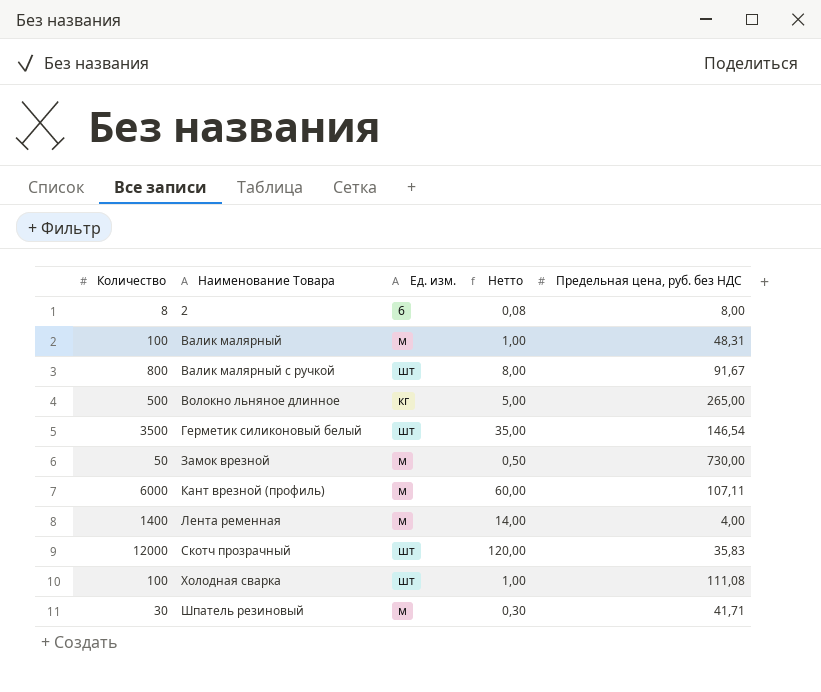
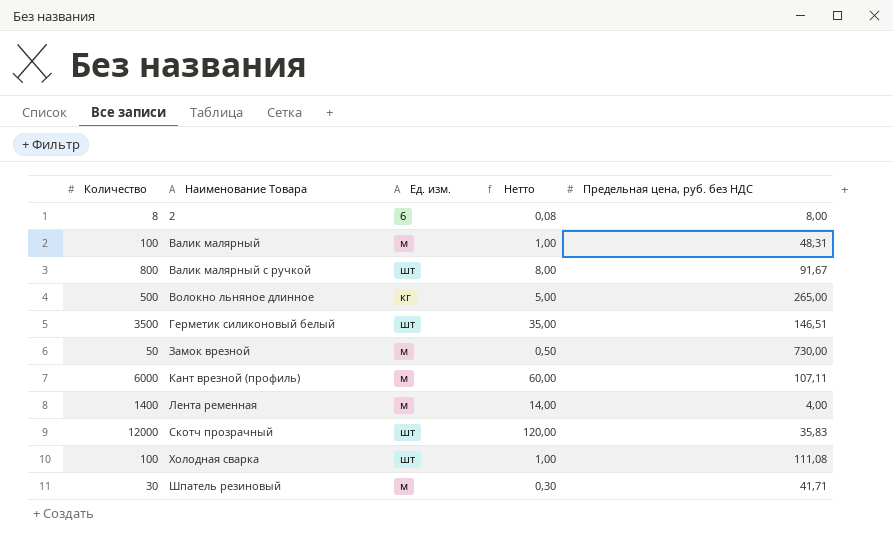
Герметик силиконовый белый | Предельная цена, руб. без НДС: 146,54 -> 146,51

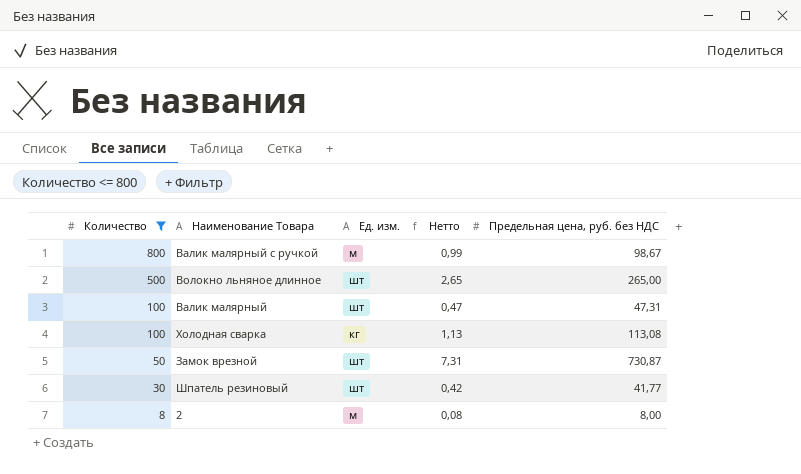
filter: none -> Количество <= 800
row order: Наименование Товара ascending -> Количество descending
column Нетто | formula: [Количество] * 0,01 -> [Предельная цена, руб. без НДС] * 0,01
Валик малярный с ручкой | Ед. изм.: шт -> м
Валик малярный с ручкой | Предельная цена, руб. без НДС: 91,67 -> 98,67
Волокно льняное длинное | Ед. изм.: кг -> шт
Валик малярный | Ед. изм.: м -> шт
Валик малярный | Предельная цена, руб. без НДС: 48,31 -> 47,31
Холодная сварка | Ед. изм.: шт -> кг
Холодная сварка | Предельная цена, руб. без НДС: 111,08 -> 113,08
Замок врезной | Ед. изм.: м -> шт
Замок врезной | Предельная цена, руб. без НДС: 730,00 -> 730,87
Шпатель резиновый | Ед. изм.: м -> шт
Шпатель резиновый | Предельная цена, руб. без НДС: 41,71 -> 41,77
2 | Ед. изм.: 6 -> м

